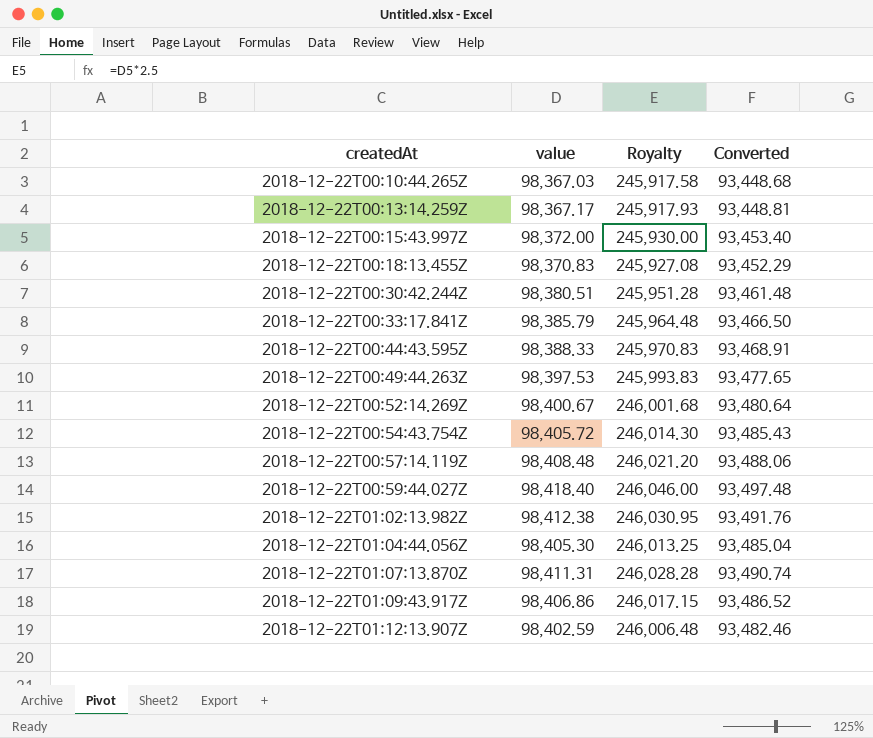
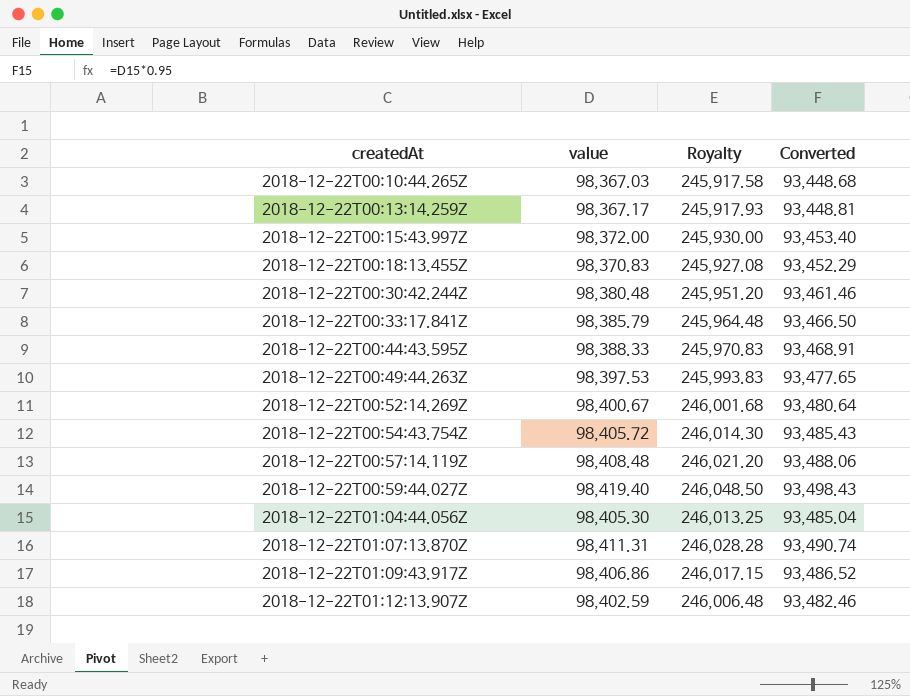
row 2018-12-22T01:02:13.982Z: 98,412.38 | 246,030.95 | 93,491.76 -> none
2018-12-22T00:30:42.244Z | value: 98,380.51 -> 98,380.48
2018-12-22T00:30:42.244Z | Royalty: 245,951.28 -> 245,951.20
2018-12-22T00:30:42.244Z | Converted: 93,461.48 -> 93,461.46
2018-12-22T00:59:44.027Z | value: 98,418.40 -> 98,419.40
2018-12-22T00:59:44.027Z | Royalty: 246,046.00 -> 246,048.50
2018-12-22T00:59:44.027Z | Converted: 93,497.48 -> 93,498.43

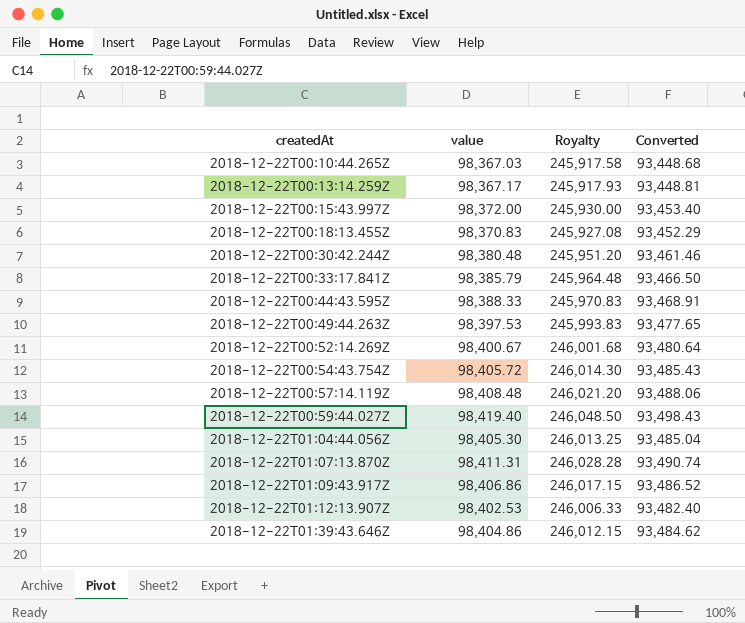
2018-12-22T01:12:13.907Z | value: 98,402.59 -> 98,402.53
2018-12-22T01:12:13.907Z | Royalty: 246,006.48 -> 246,006.33
2018-12-22T01:12:13.907Z | Converted: 93,482.46 -> 93,482.40
row 2018-12-22T01:39:43.646Z: none -> 98,404.86 | 246,012.15 | 93,484.62

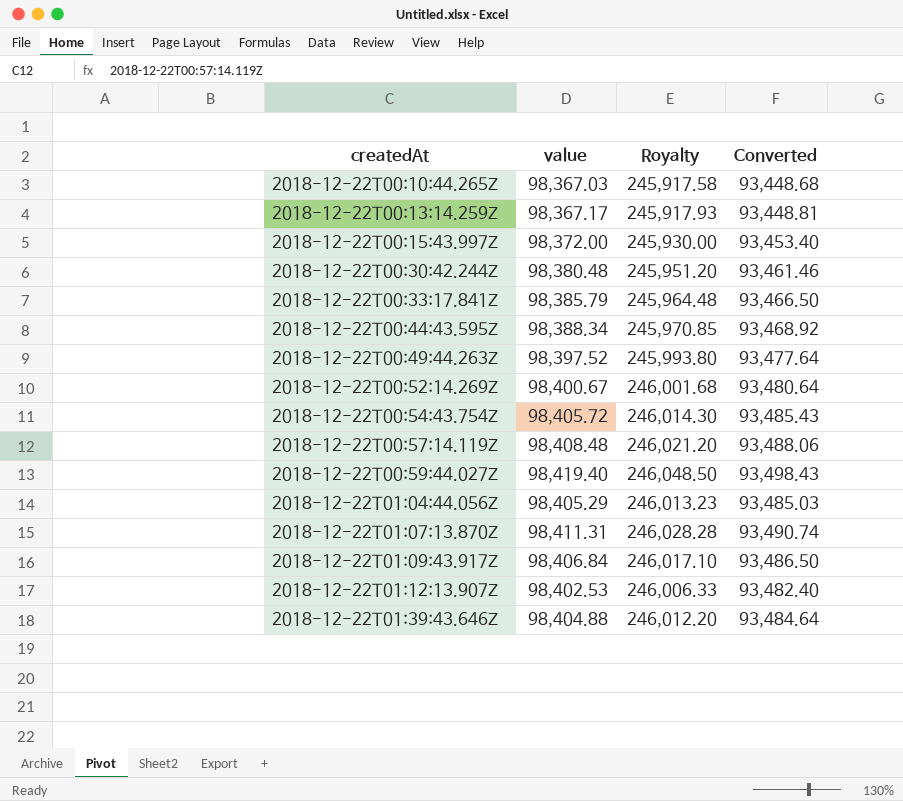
row 2018-12-22T00:18:13.455Z: 98,370.83 | 245,927.08 | 93,452.29 -> none
2018-12-22T00:44:43.595Z | value: 98,388.33 -> 98,388.34
2018-12-22T00:44:43.595Z | Royalty: 245,970.83 -> 245,970.85
2018-12-22T00:44:43.595Z | Converted: 93,468.91 -> 93,468.92
2018-12-22T00:49:44.263Z | value: 98,397.53 -> 98,397.52
2018-12-22T00:49:44.263Z | Royalty: 245,993.83 -> 245,993.80
2018-12-22T00:49:44.263Z | Converted: 93,477.65 -> 93,477.64
2018-12-22T01:04:44.056Z | value: 98,405.30 -> 98,405.29
2018-12-22T01:04:44.056Z | Royalty: 246,013.25 -> 246,013.23
2018-12-22T01:04:44.056Z | Converted: 93,485.04 -> 93,485.03
2018-12-22T01:09:43.917Z | value: 98,406.86 -> 98,406.84
2018-12-22T01:09:43.917Z | Royalty: 246,017.15 -> 246,017.10
2018-12-22T01:09:43.917Z | Converted: 93,486.52 -> 93,486.50
2018-12-22T01:39:43.646Z | value: 98,404.86 -> 98,404.88
2018-12-22T01:39:43.646Z | Royalty: 246,012.15 -> 246,012.20
2018-12-22T01:39:43.646Z | Converted: 93,484.62 -> 93,484.64

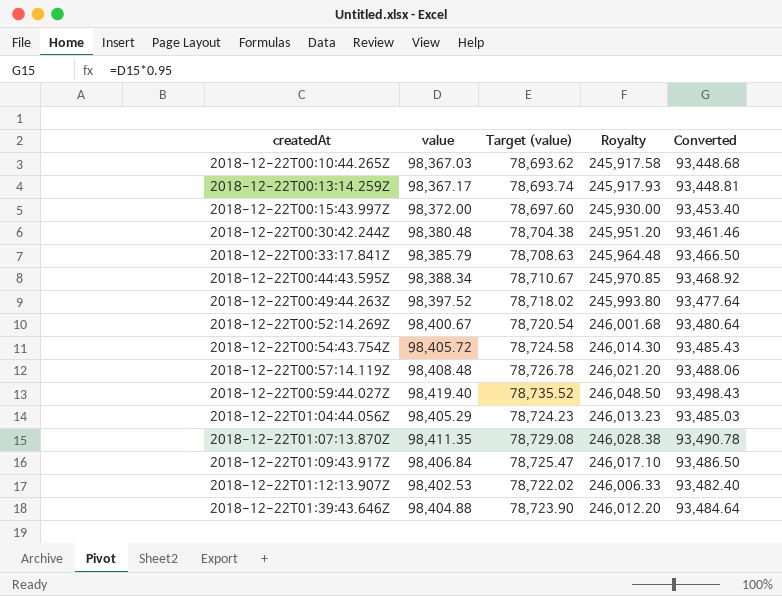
column Target (value) | formula: none -> [value] * 0.8
2018-12-22T01:07:13.870Z | value: 98,411.31 -> 98,411.35
2018-12-22T01:07:13.870Z | Royalty: 246,028.28 -> 246,028.38
2018-12-22T01:07:13.870Z | Converted: 93,490.74 -> 93,490.78

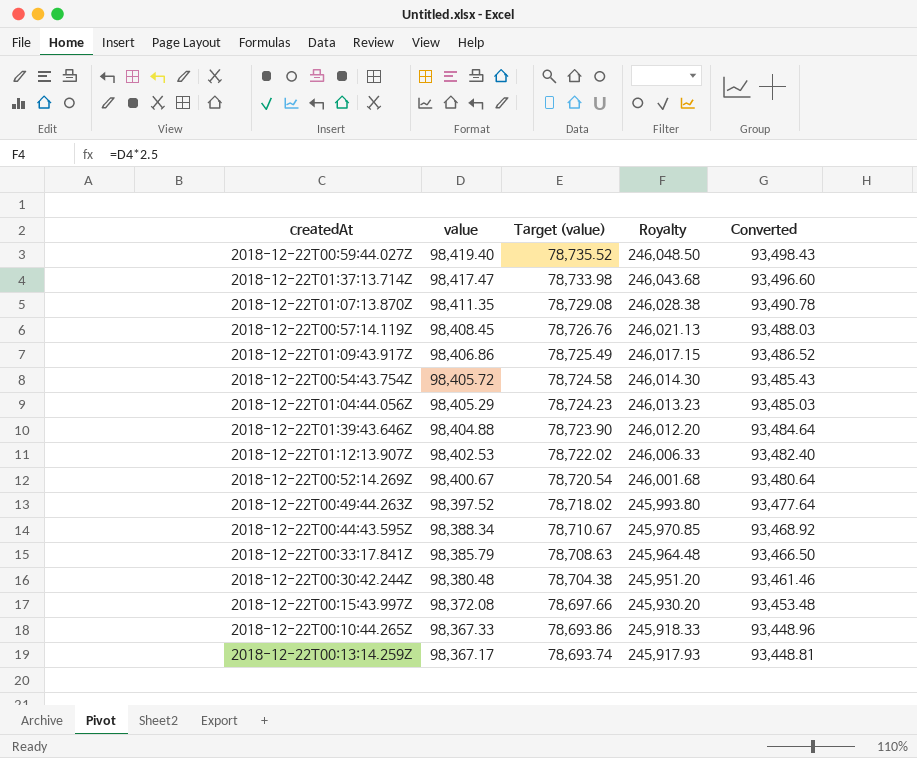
row order: createdAt ascending -> value descending
row 2018-12-22T01:37:13.714Z: none -> 98,417.47 | 78,733.98 | 246,043.68 | 93,496.60
2018-12-22T00:57:14.119Z | value: 98,408.48 -> 98,408.45
2018-12-22T00:57:14.119Z | Target (value): 78,726.78 -> 78,726.76
2018-12-22T00:57:14.119Z | Royalty: 246,021.20 -> 246,021.13
2018-12-22T00:57:14.119Z | Converted: 93,488.06 -> 93,488.03
2018-12-22T01:09:43.917Z | value: 98,406.84 -> 98,406.86
2018-12-22T01:09:43.917Z | Target (value): 78,725.47 -> 78,725.49
2018-12-22T01:09:43.917Z | Royalty: 246,017.10 -> 246,017.15
2018-12-22T01:09:43.917Z | Converted: 93,486.50 -> 93,486.52
2018-12-22T00:15:43.997Z | value: 98,372.00 -> 98,372.08
2018-12-22T00:15:43.997Z | Target (value): 78,697.60 -> 78,697.66
2018-12-22T00:15:43.997Z | Royalty: 245,930.00 -> 245,930.20
2018-12-22T00:15:43.997Z | Converted: 93,453.40 -> 93,453.48
2018-12-22T00:10:44.265Z | value: 98,367.03 -> 98,367.33
2018-12-22T00:10:44.265Z | Target (value): 78,693.62 -> 78,693.86
2018-12-22T00:10:44.265Z | Royalty: 245,917.58 -> 245,918.33
2018-12-22T00:10:44.265Z | Converted: 93,448.68 -> 93,448.96

